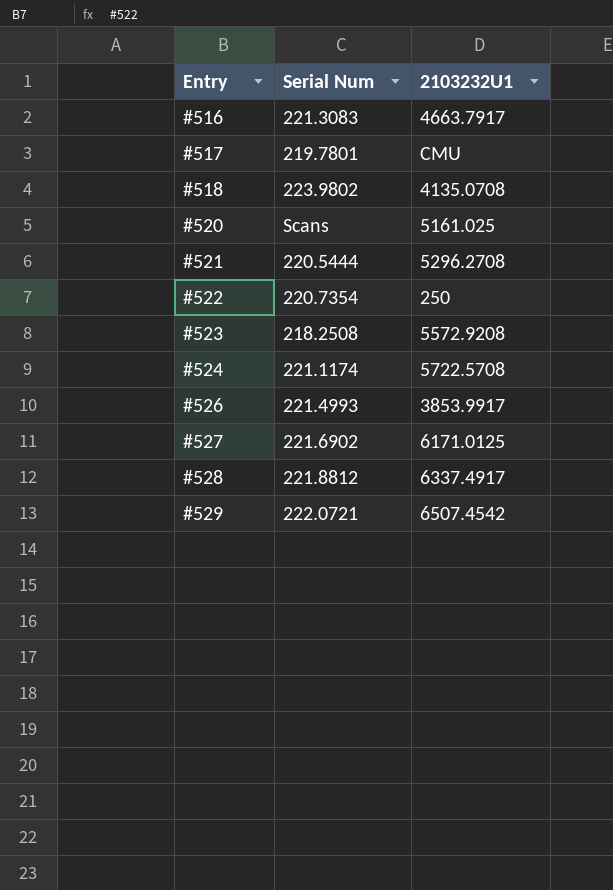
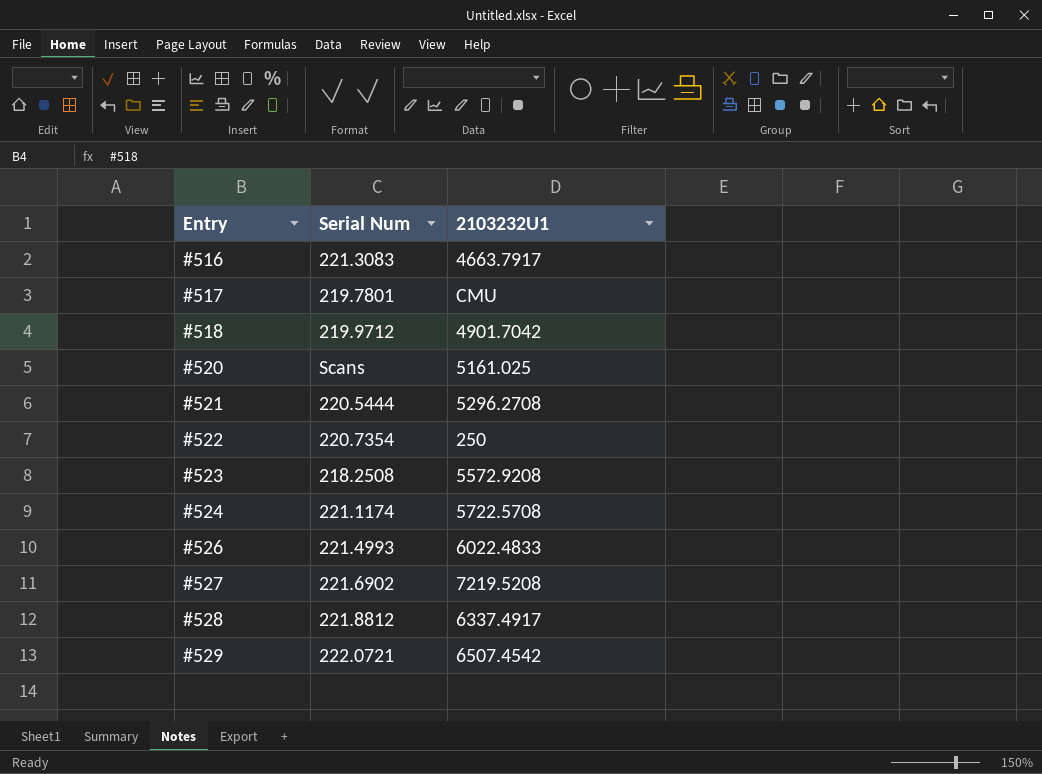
#518 | Serial Num: 223.9802 -> 219.9712
#518 | 2103232U1: 4135.0708 -> 4901.7042
#526 | 2103232U1: 3853.9917 -> 6022.4833
#527 | 2103232U1: 6171.0125 -> 7219.5208

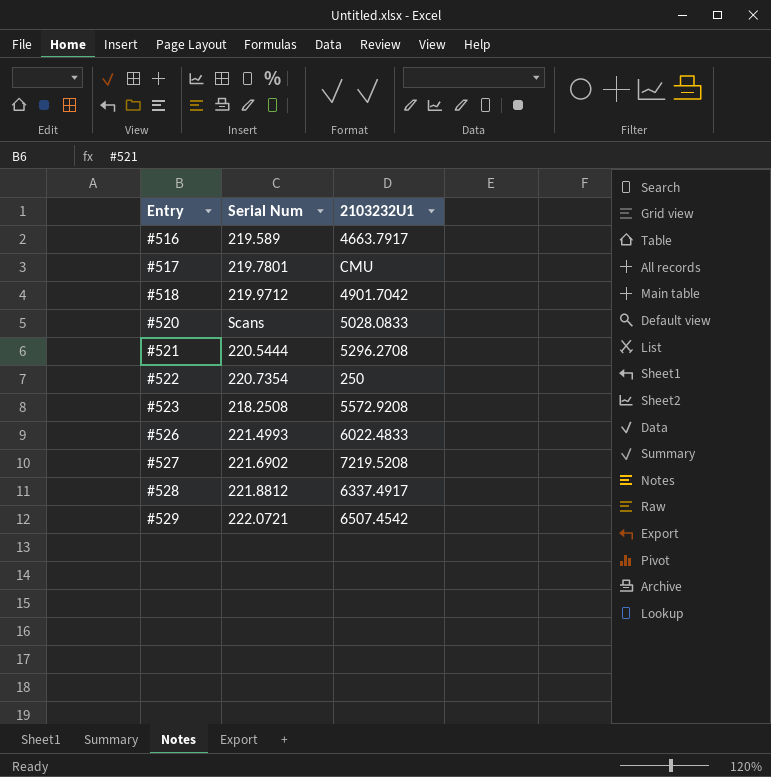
row #524: 221.1174 | 5722.5708 -> none
#516 | Serial Num: 221.3083 -> 219.589
#520 | 2103232U1: 5161.025 -> 5028.0833

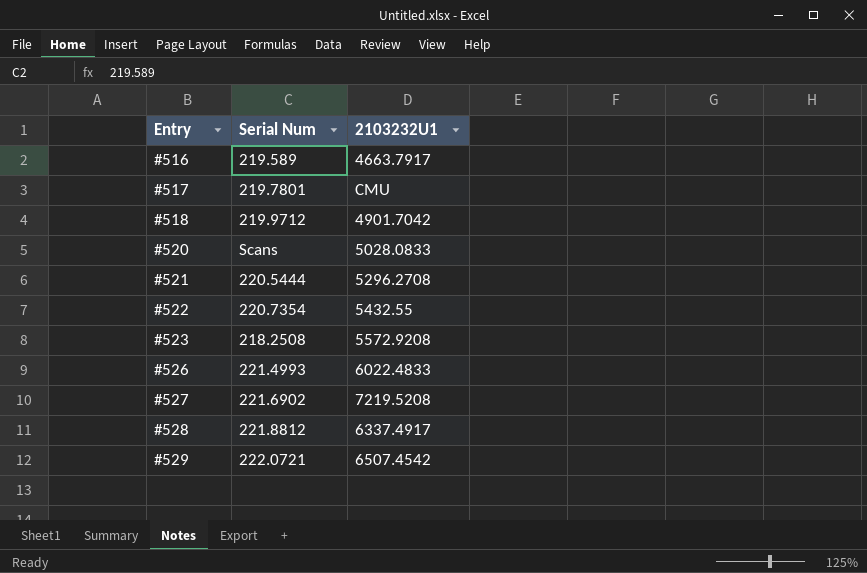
#522 | 2103232U1: 250 -> 5432.55

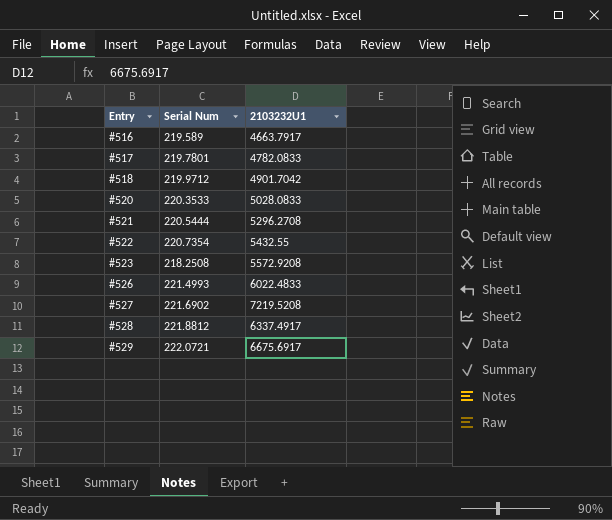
#517 | 2103232U1: CMU -> 4782.0833
#520 | Serial Num: Scans -> 220.3533
#529 | 2103232U1: 6507.4542 -> 6675.6917

